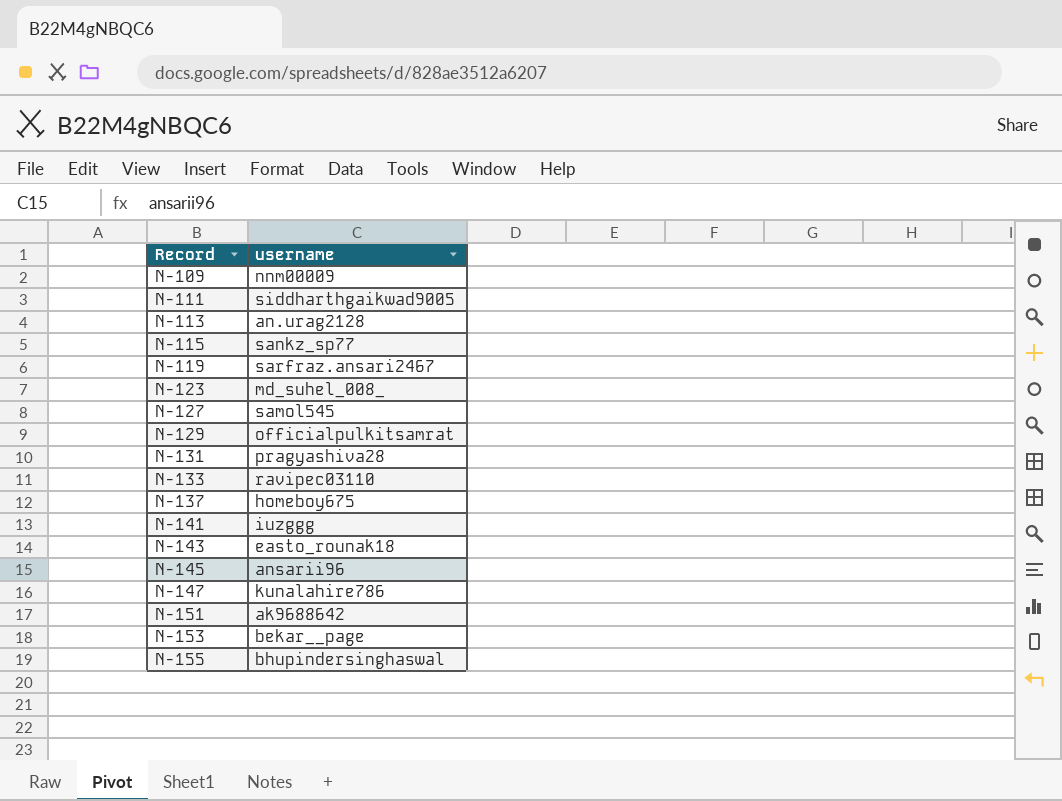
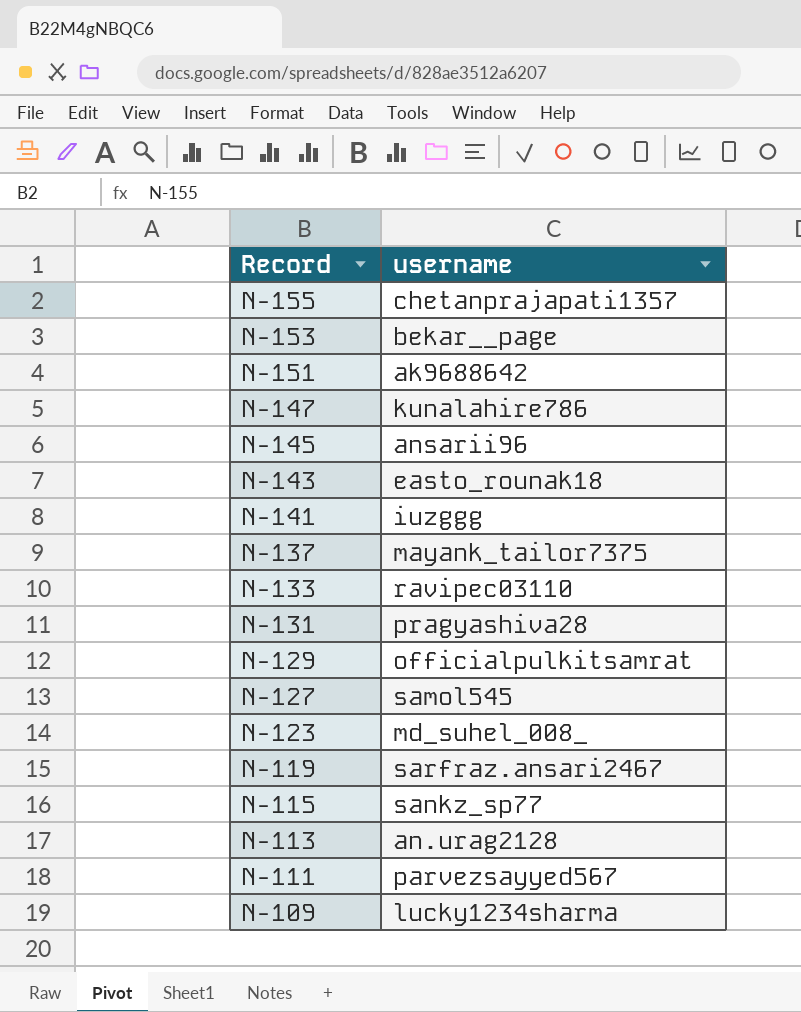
row order: Record ascending -> Record descending
N-155 | username: bhupindersinghaswal -> chetanprajapati1357
N-137 | username: homeboy675 -> mayank_tailor7375
N-111 | username: siddharthgaikwad9005 -> parvezsayyed567
N-109 | username: nnm00009 -> lucky1234sharma

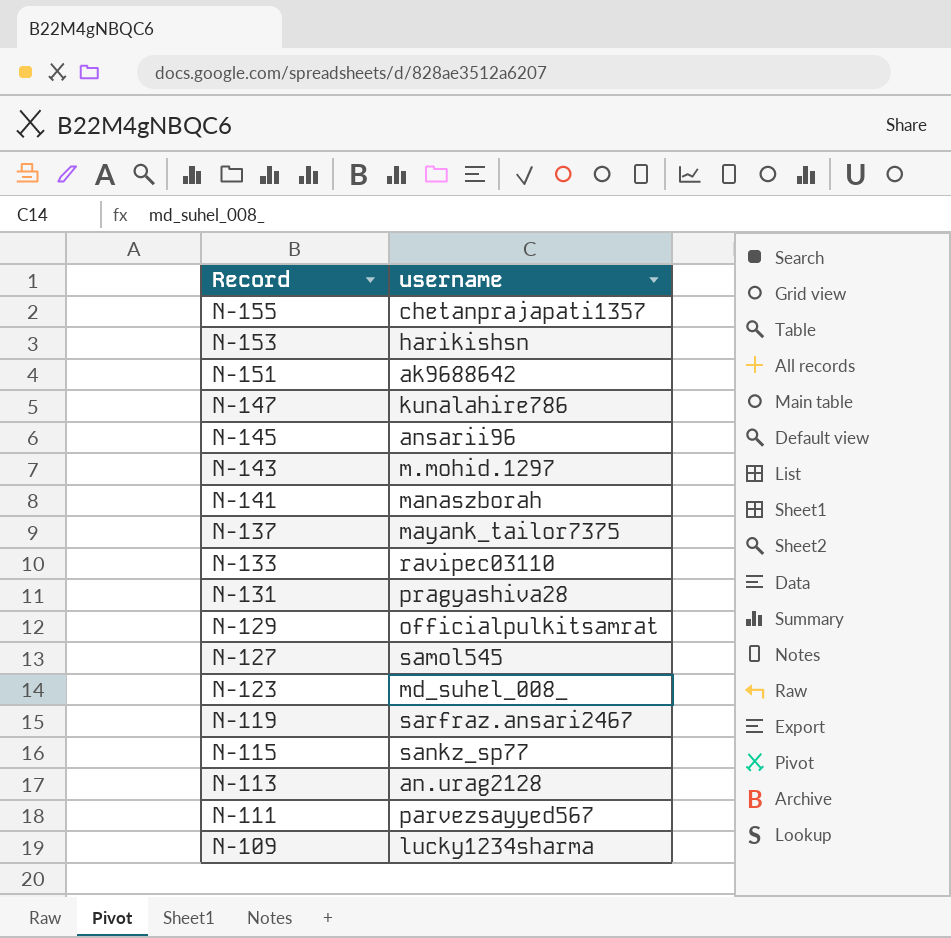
N-153 | username: bekar__page -> harikishsn
N-143 | username: easto_rounak18 -> m.mohid.1297
N-141 | username: iuzggg -> manaszborah

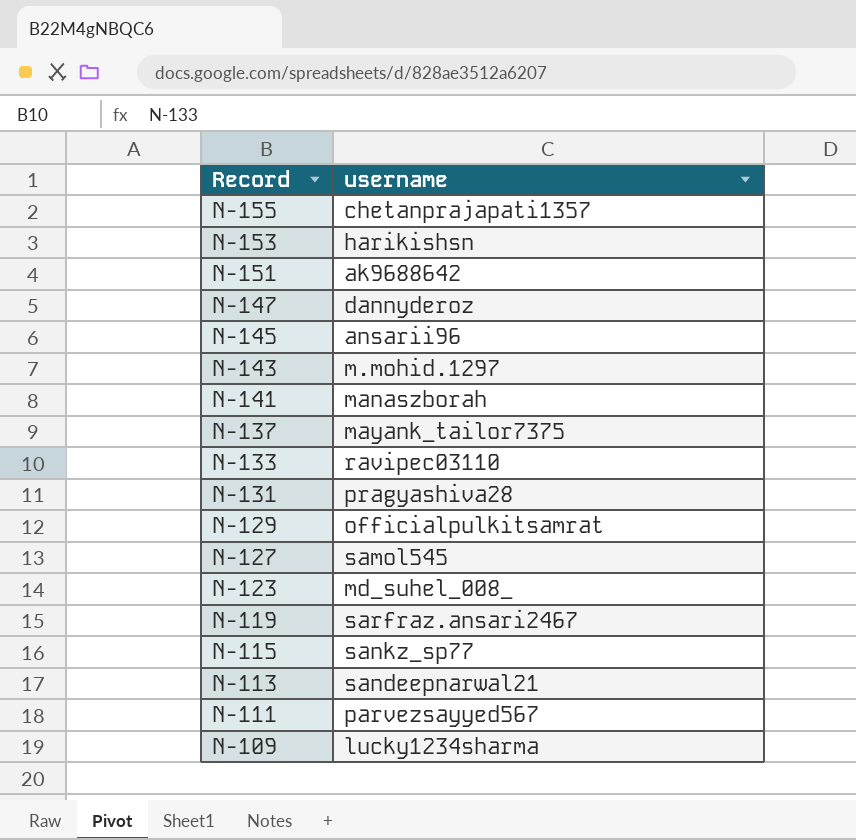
N-147 | username: kunalahire786 -> dannyderoz
N-113 | username: an.urag2128 -> sandeepnarwal21

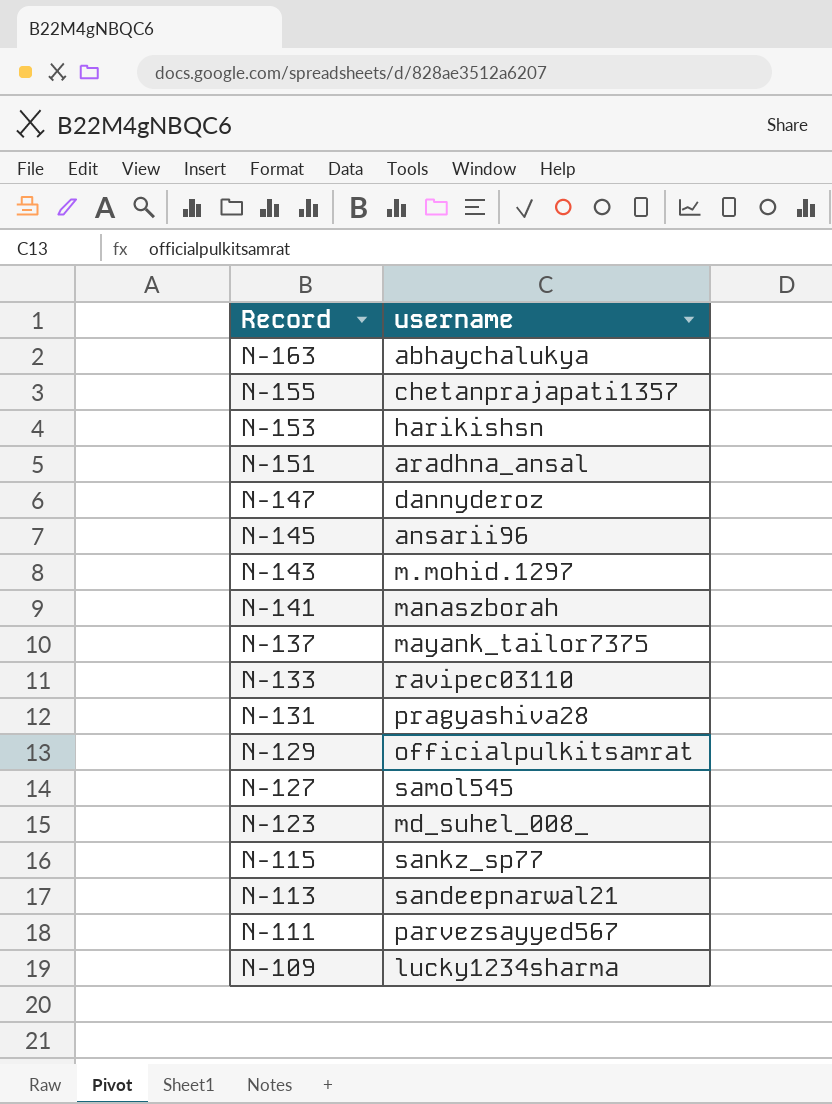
row N-119: sarfraz.ansari2467 -> none
row N-163: none -> abhaychalukya
N-151 | username: ak9688642 -> aradhna_ansal

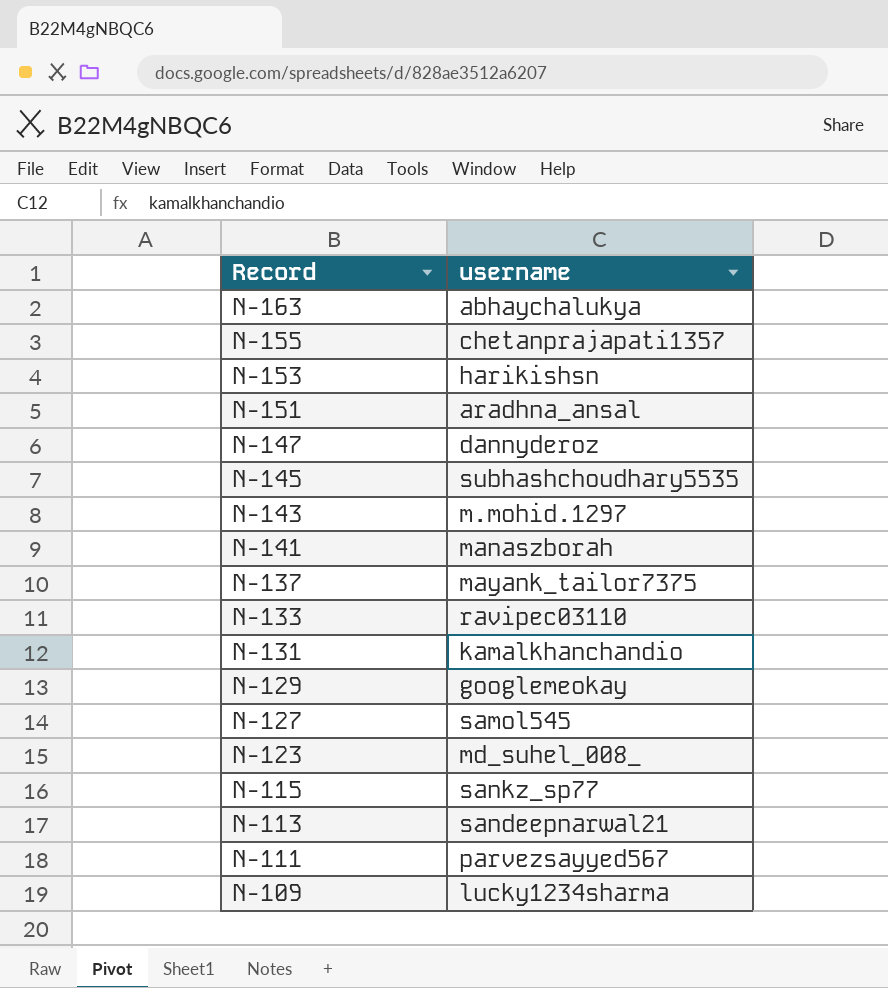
N-145 | username: ansarii96 -> subhashchoudhary5535
N-131 | username: pragyashiva28 -> kamalkhanchandio
N-129 | username: officialpulkitsamrat -> googlemeokay

